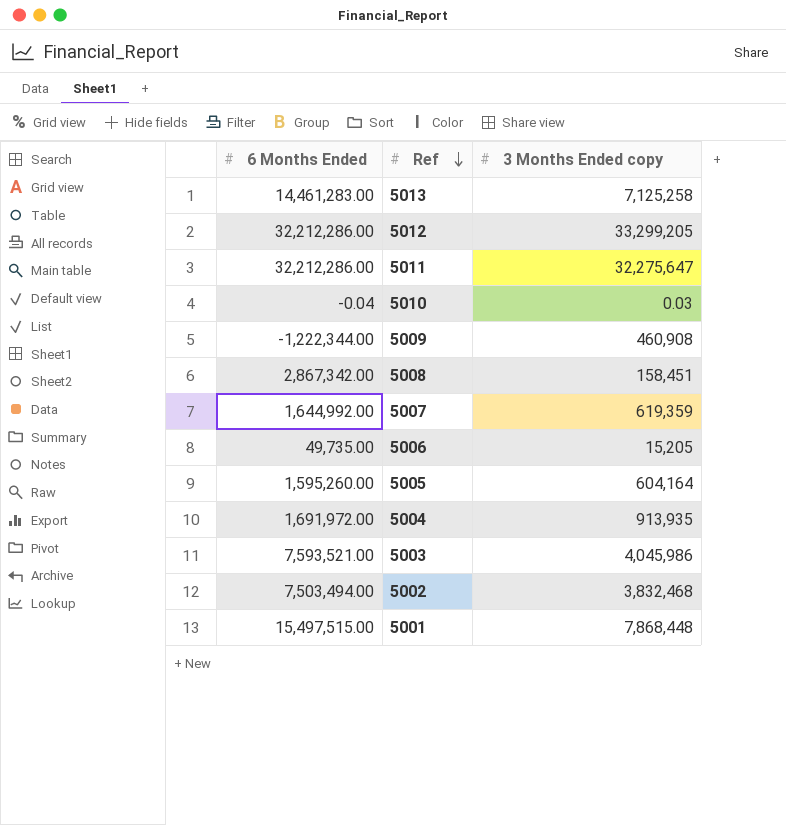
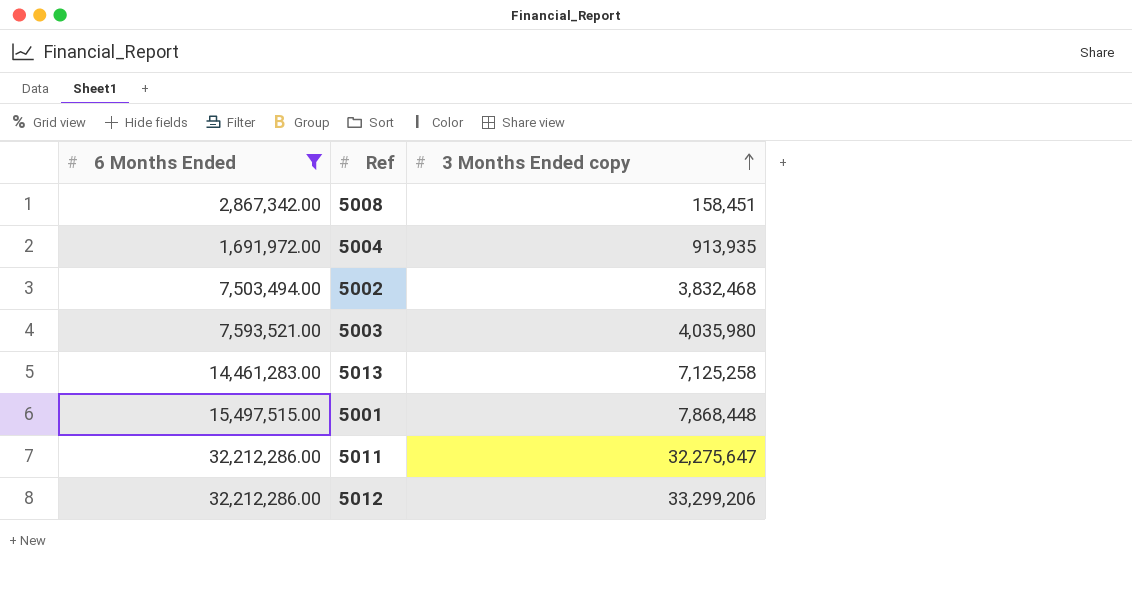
filter: none -> 6 Months Ended >= 1,691,972.00
row order: Ref descending -> 3 Months Ended copy ascending
5003 | 3 Months Ended copy: 4,045,986 -> 4,035,980
5012 | 3 Months Ended copy: 33,299,205 -> 33,299,206

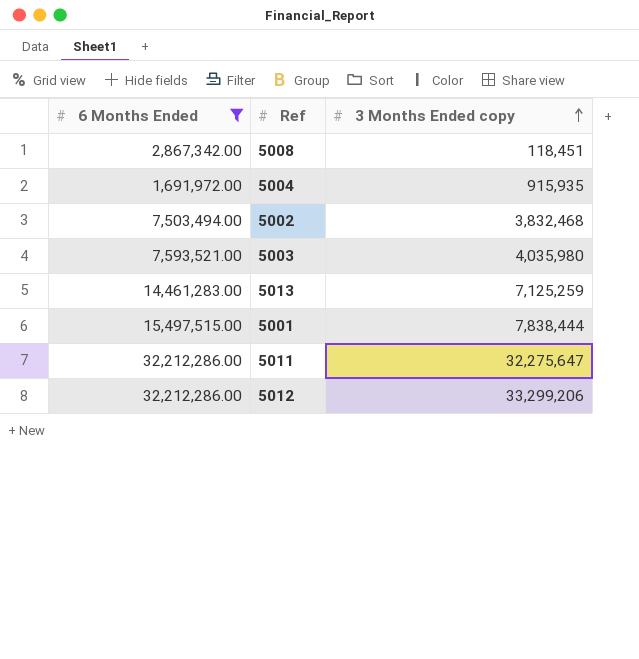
5008 | 3 Months Ended copy: 158,451 -> 118,451
5004 | 3 Months Ended copy: 913,935 -> 915,935
5013 | 3 Months Ended copy: 7,125,258 -> 7,125,259
5001 | 3 Months Ended copy: 7,868,448 -> 7,838,444

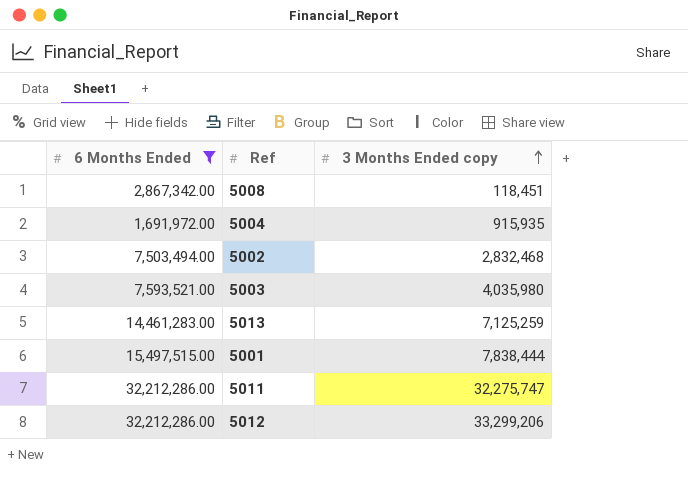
5002 | 3 Months Ended copy: 3,832,468 -> 2,832,468
5011 | 3 Months Ended copy: 32,275,647 -> 32,275,747

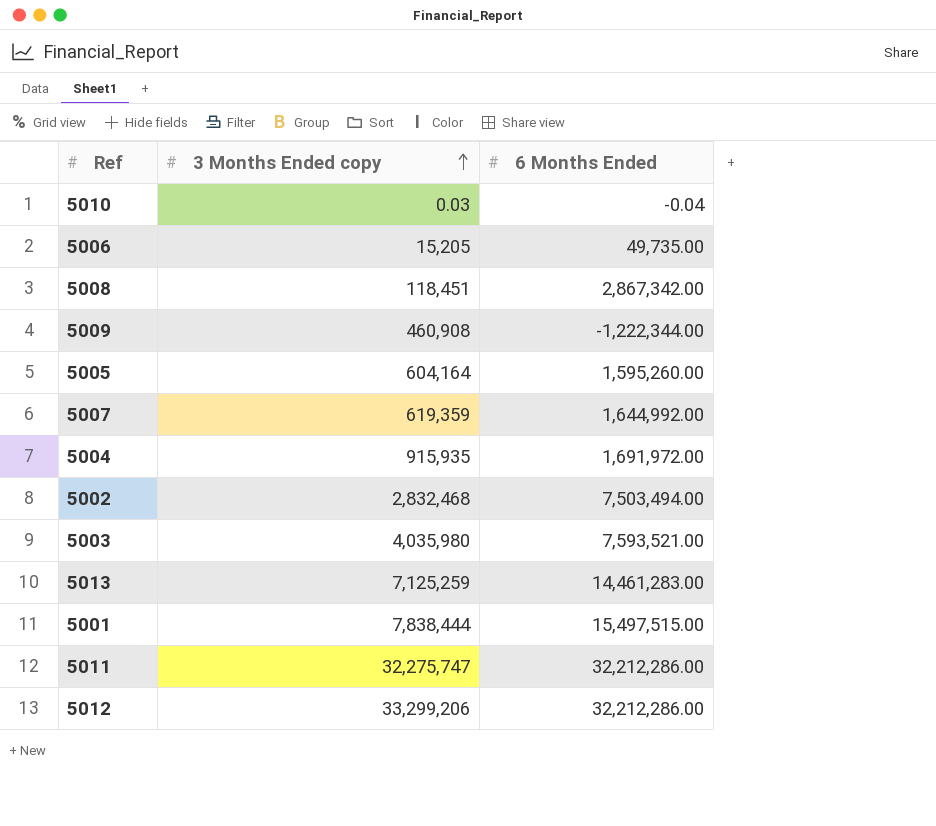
filter: 6 Months Ended >= 1,691,972.00 -> none
column 6 Months Ended | position: 1 -> 3

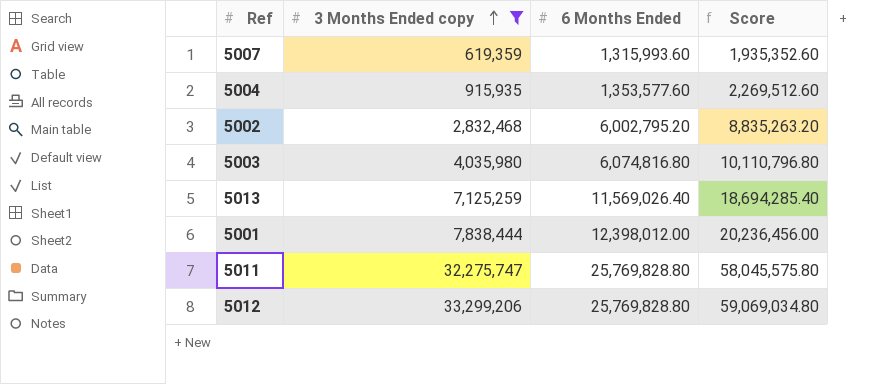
filter: none -> 3 Months Ended copy >= 619,359
column Score | formula: none -> [3 Months Ended copy] + [6 Months Ended]
5007 | 6 Months Ended: 1,644,992.00 -> 1,315,993.60
5004 | 6 Months Ended: 1,691,972.00 -> 1,353,577.60
5002 | 6 Months Ended: 7,503,494.00 -> 6,002,795.20
5003 | 6 Months Ended: 7,593,521.00 -> 6,074,816.80
5013 | 6 Months Ended: 14,461,283.00 -> 11,569,026.40
5001 | 6 Months Ended: 15,497,515.00 -> 12,398,012.00
5011 | 6 Months Ended: 32,212,286.00 -> 25,769,828.80
5012 | 6 Months Ended: 32,212,286.00 -> 25,769,828.80

